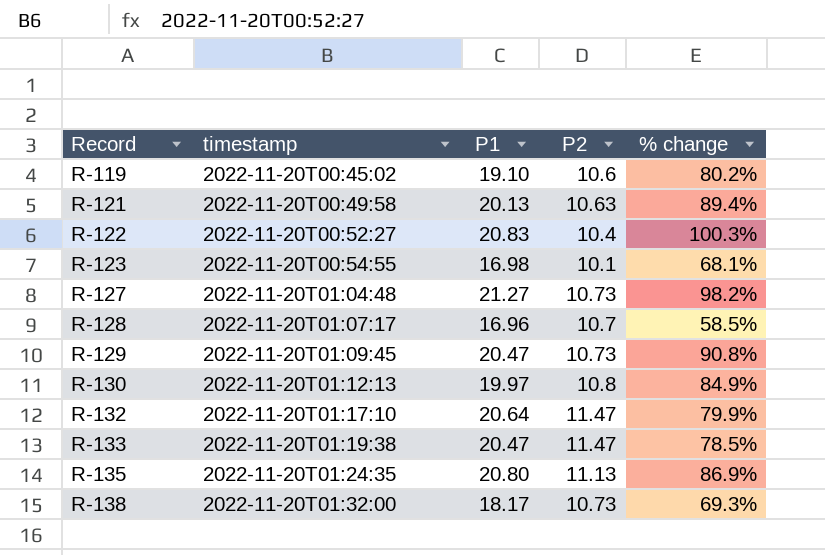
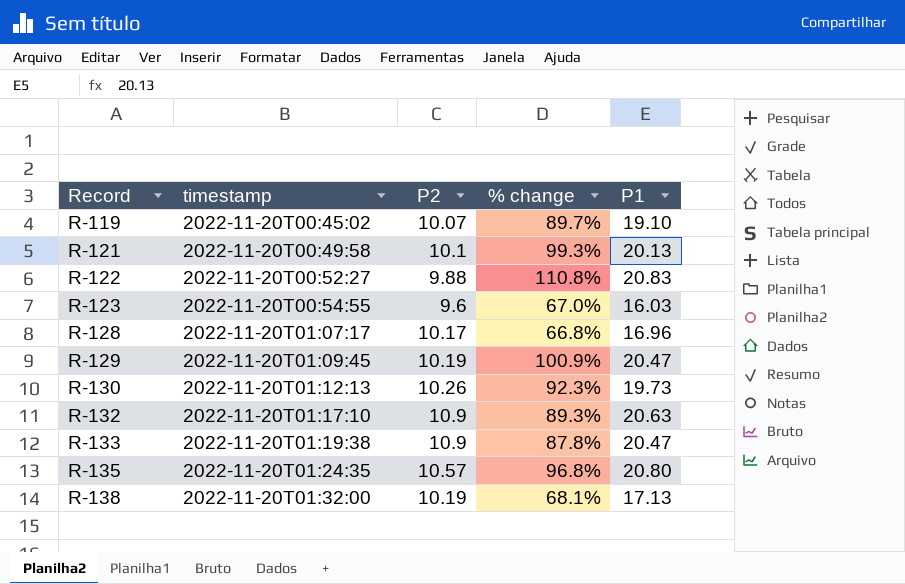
column P1 | position: 3 -> 5
row R-127: 2022-11-20T01:04:48 | 21.27 | 10.73 | 98.2% -> none
R-119 | P2: 10.6 -> 10.07
R-119 | % change: 80.2% -> 89.7%
R-121 | P2: 10.63 -> 10.1
R-121 | % change: 89.4% -> 99.3%
R-122 | P2: 10.4 -> 9.88
R-122 | % change: 100.3% -> 110.8%
R-123 | P2: 10.1 -> 9.6
R-123 | % change: 68.1% -> 67.0%
R-123 | P1: 16.98 -> 16.03
R-128 | P2: 10.7 -> 10.17
R-128 | % change: 58.5% -> 66.8%
R-129 | P2: 10.73 -> 10.19
R-129 | % change: 90.8% -> 100.9%
R-130 | P2: 10.8 -> 10.26
R-130 | % change: 84.9% -> 92.3%
R-130 | P1: 19.97 -> 19.73
R-132 | P2: 11.47 -> 10.9
R-132 | % change: 79.9% -> 89.3%
R-132 | P1: 20.64 -> 20.63
R-133 | P2: 11.47 -> 10.9
R-133 | % change: 78.5% -> 87.8%
R-135 | P2: 11.13 -> 10.57
R-135 | % change: 86.9% -> 96.8%
R-138 | P2: 10.73 -> 10.19
R-138 | % change: 69.3% -> 68.1%
R-138 | P1: 18.17 -> 17.13

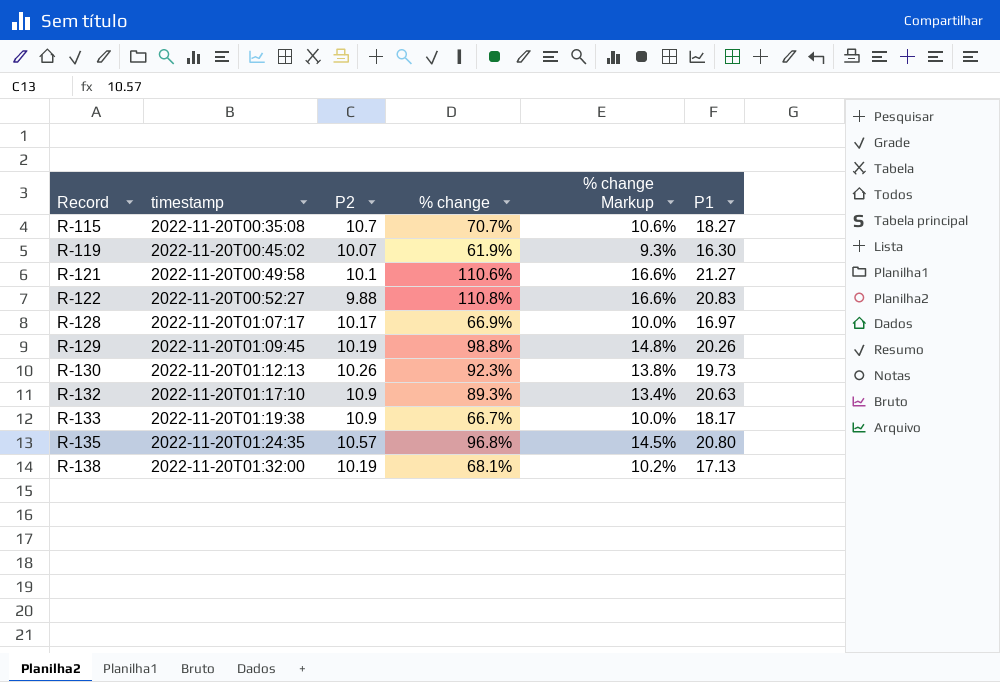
column % change Markup | formula: none -> [% change] * 0.15
row R-123: 2022-11-20T00:54:55 | 9.6 | 67.0% | 16.03 -> none
row R-115: none -> 2022-11-20T00:35:08 | 10.7 | 70.7% | 10.6% | 18.27
R-119 | % change: 89.7% -> 61.9%
R-119 | P1: 19.10 -> 16.30
R-121 | % change: 99.3% -> 110.6%
R-121 | P1: 20.13 -> 21.27
R-128 | % change: 66.8% -> 66.9%
R-128 | P1: 16.96 -> 16.97
R-129 | % change: 100.9% -> 98.8%
R-129 | P1: 20.47 -> 20.26
R-133 | % change: 87.8% -> 66.7%
R-133 | P1: 20.47 -> 18.17

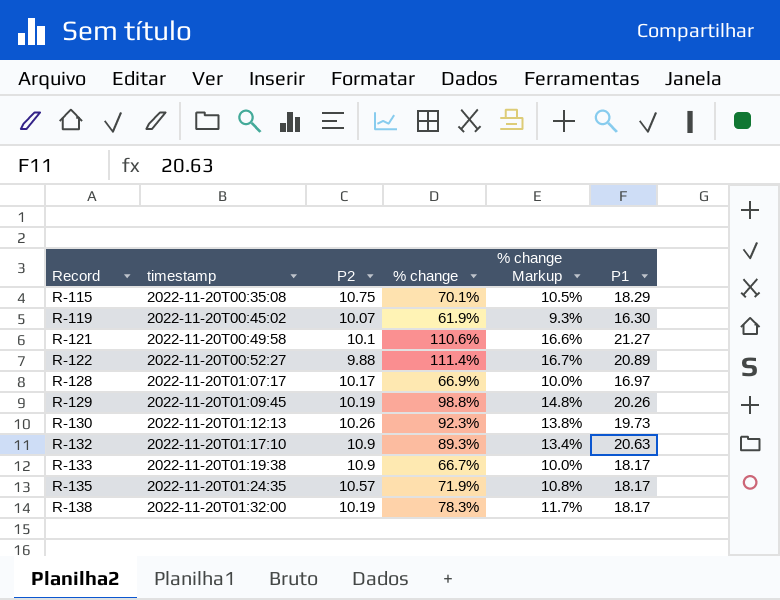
R-115 | P2: 10.7 -> 10.75
R-115 | % change: 70.7% -> 70.1%
R-115 | % change Markup: 10.6% -> 10.5%
R-115 | P1: 18.27 -> 18.29
R-122 | % change: 110.8% -> 111.4%
R-122 | % change Markup: 16.6% -> 16.7%
R-122 | P1: 20.83 -> 20.89
R-135 | % change: 96.8% -> 71.9%
R-135 | % change Markup: 14.5% -> 10.8%
R-135 | P1: 20.80 -> 18.17
R-138 | % change: 68.1% -> 78.3%
R-138 | % change Markup: 10.2% -> 11.7%
R-138 | P1: 17.13 -> 18.17

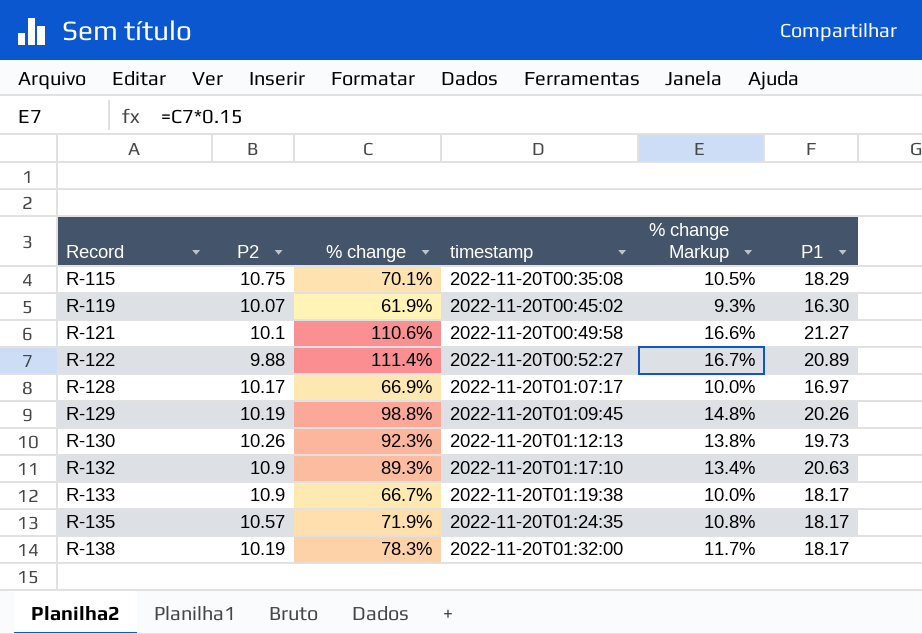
column timestamp | position: 2 -> 4

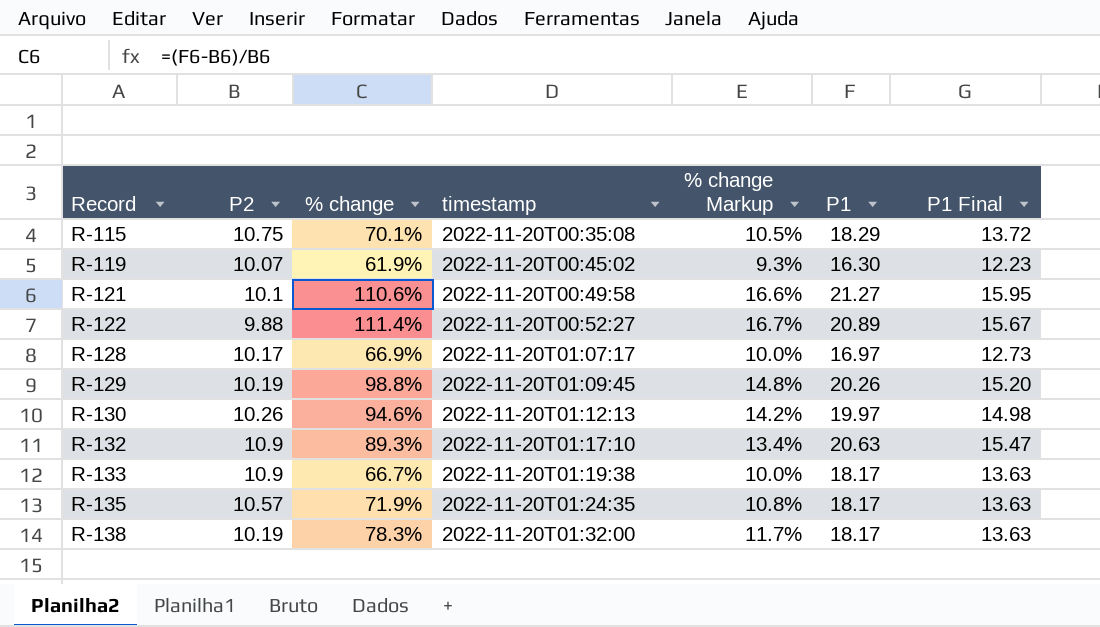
column P1 Final | formula: none -> [P1] * 0.75
R-130 | % change: 92.3% -> 94.6%
R-130 | % change Markup: 13.8% -> 14.2%
R-130 | P1: 19.73 -> 19.97

